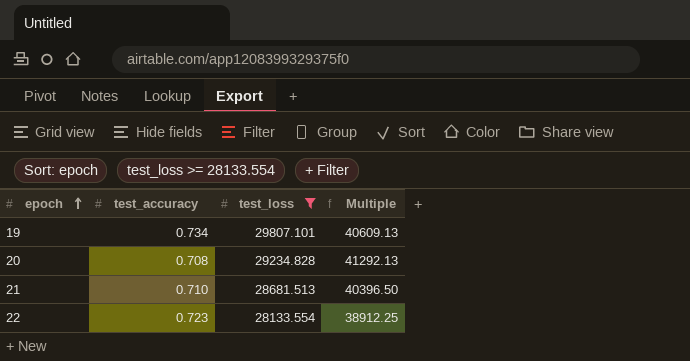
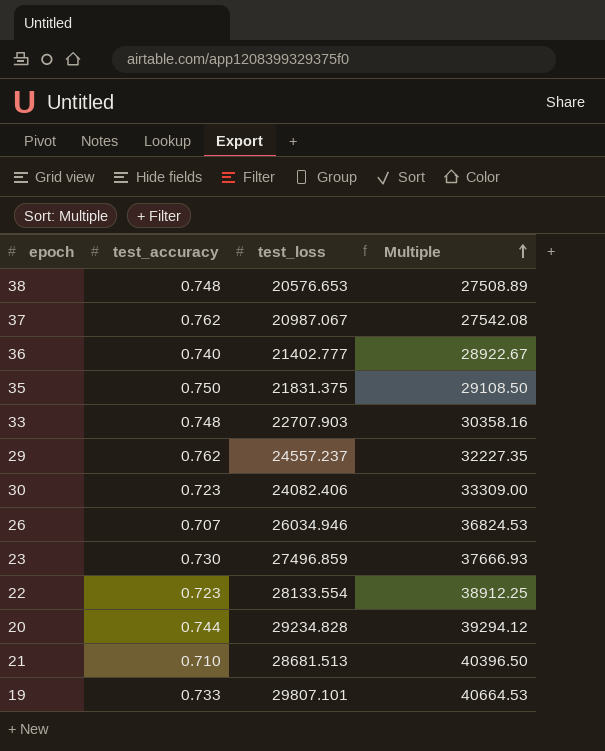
filter: test_loss >= 28133.554 -> none
row order: epoch ascending -> Multiple ascending
20 | test_accuracy: 0.708 -> 0.744
20 | Multiple: 41292.13 -> 39294.12
19 | test_accuracy: 0.734 -> 0.733
19 | Multiple: 40609.13 -> 40664.53

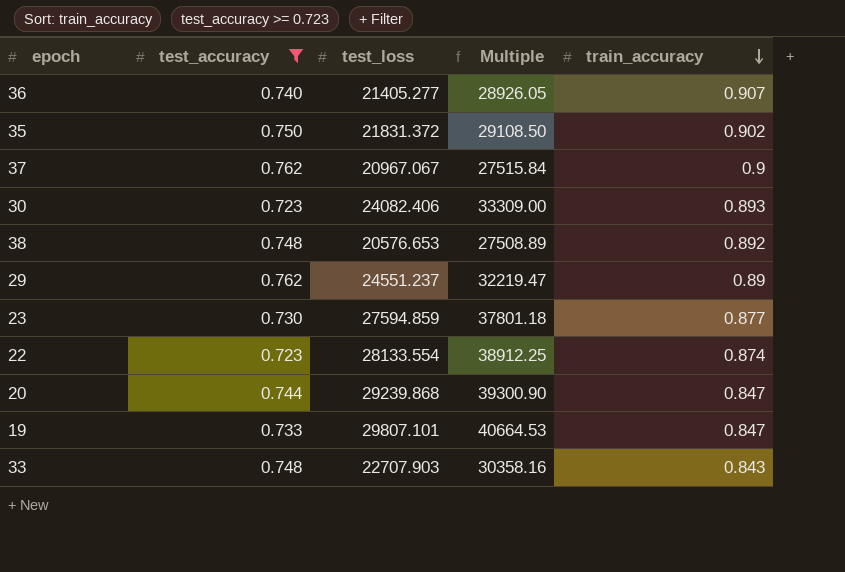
filter: none -> test_accuracy >= 0.723
row order: Multiple ascending -> train_accuracy descending
column train_accuracy | position: none -> 5
36 | test_loss: 21402.777 -> 21405.277
36 | Multiple: 28922.67 -> 28926.05
35 | test_loss: 21831.375 -> 21831.372
37 | test_loss: 20987.067 -> 20967.067
37 | Multiple: 27542.08 -> 27515.84
29 | test_loss: 24557.237 -> 24551.237
29 | Multiple: 32227.35 -> 32219.47
23 | test_loss: 27496.859 -> 27594.859
23 | Multiple: 37666.93 -> 37801.18
20 | test_loss: 29234.828 -> 29239.868
20 | Multiple: 39294.12 -> 39300.90

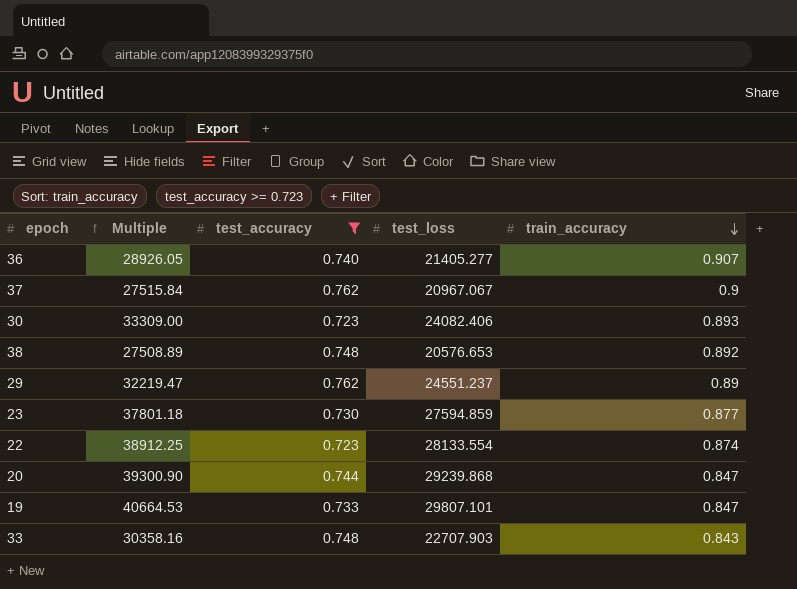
column Multiple | position: 4 -> 2
row 35: 0.750 | 21831.372 | 29108.50 | 0.902 -> none

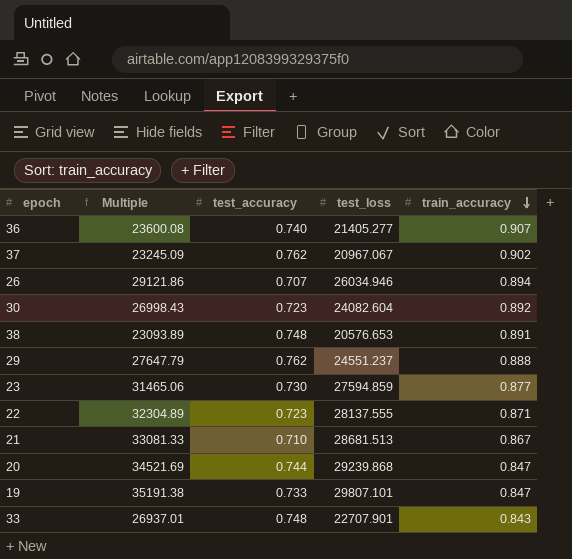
filter: test_accuracy >= 0.723 -> none
column Multiple | formula: [test_loss] / [test_accuracy] -> [test_loss] / [train_accuracy]
37 | train_accuracy: 0.9 -> 0.902
30 | test_loss: 24082.406 -> 24082.604
30 | train_accuracy: 0.893 -> 0.892
38 | train_accuracy: 0.892 -> 0.891
29 | train_accuracy: 0.89 -> 0.888
22 | test_loss: 28133.554 -> 28137.555
22 | train_accuracy: 0.874 -> 0.871
33 | test_loss: 22707.903 -> 22707.901

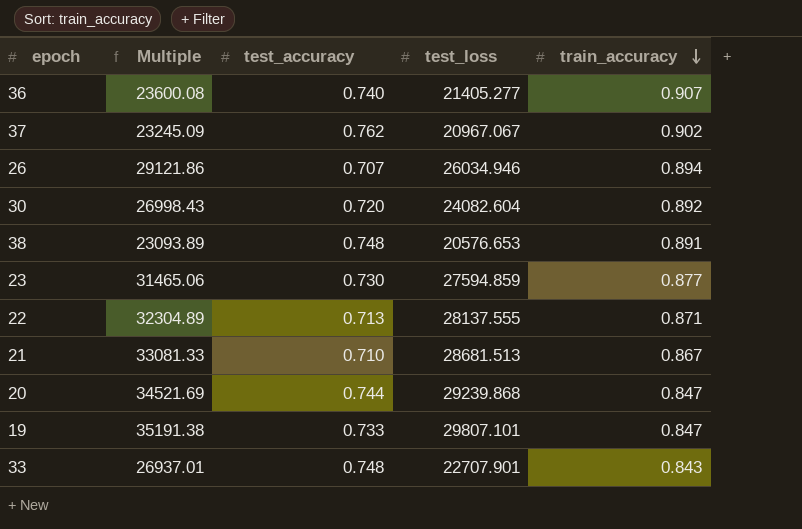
row 29: 27647.79 | 0.762 | 24551.237 | 0.888 -> none
30 | test_accuracy: 0.723 -> 0.720
22 | test_accuracy: 0.723 -> 0.713

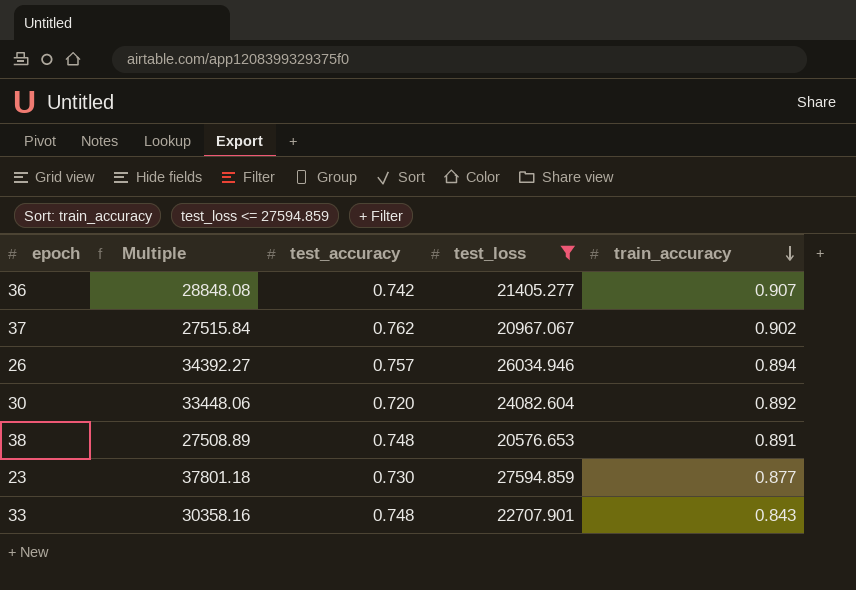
filter: none -> test_loss <= 27594.859
column Multiple | formula: [test_loss] / [train_accuracy] -> [test_loss] / [test_accuracy]
36 | test_accuracy: 0.740 -> 0.742
26 | test_accuracy: 0.707 -> 0.757

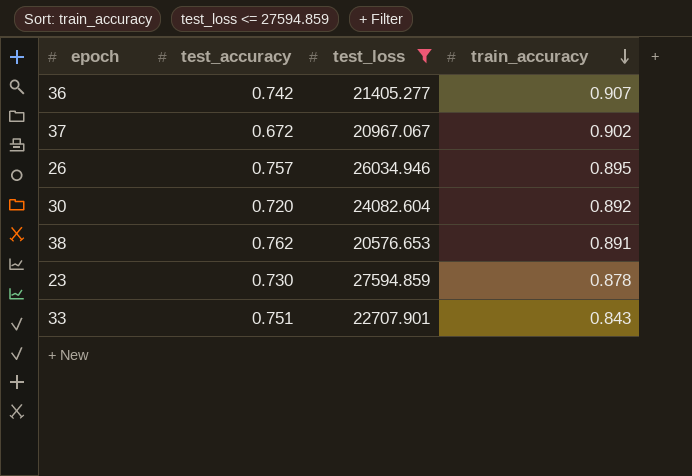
column Multiple | formula: [test_loss] / [test_accuracy] -> none
37 | test_accuracy: 0.762 -> 0.672
26 | train_accuracy: 0.894 -> 0.895
38 | test_accuracy: 0.748 -> 0.762
23 | train_accuracy: 0.877 -> 0.878
33 | test_accuracy: 0.748 -> 0.751

